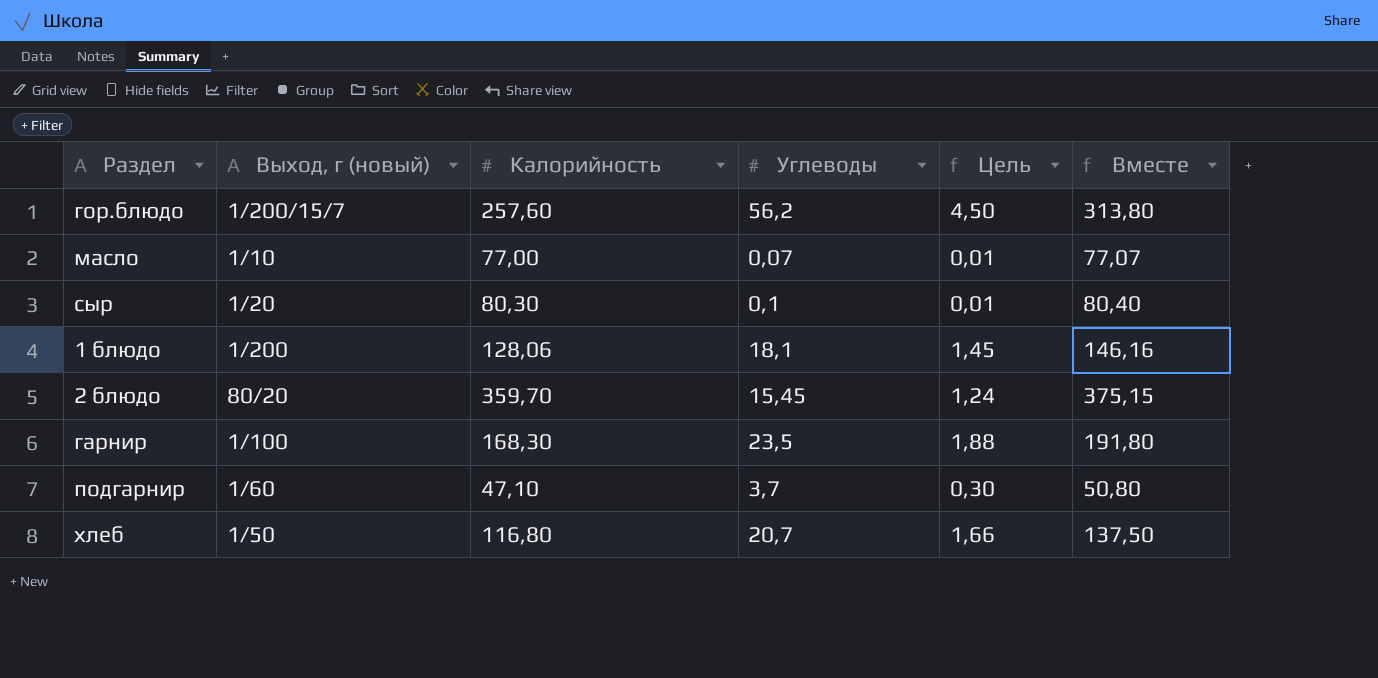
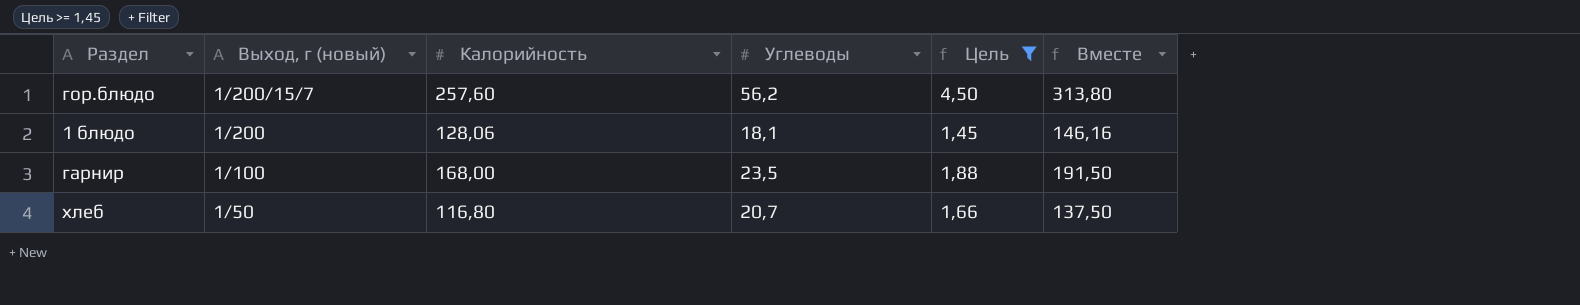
filter: none -> Цель >= 1,45
гарнир | Калорийность: 168,30 -> 168,00
гарнир | Вместе: 191,80 -> 191,50

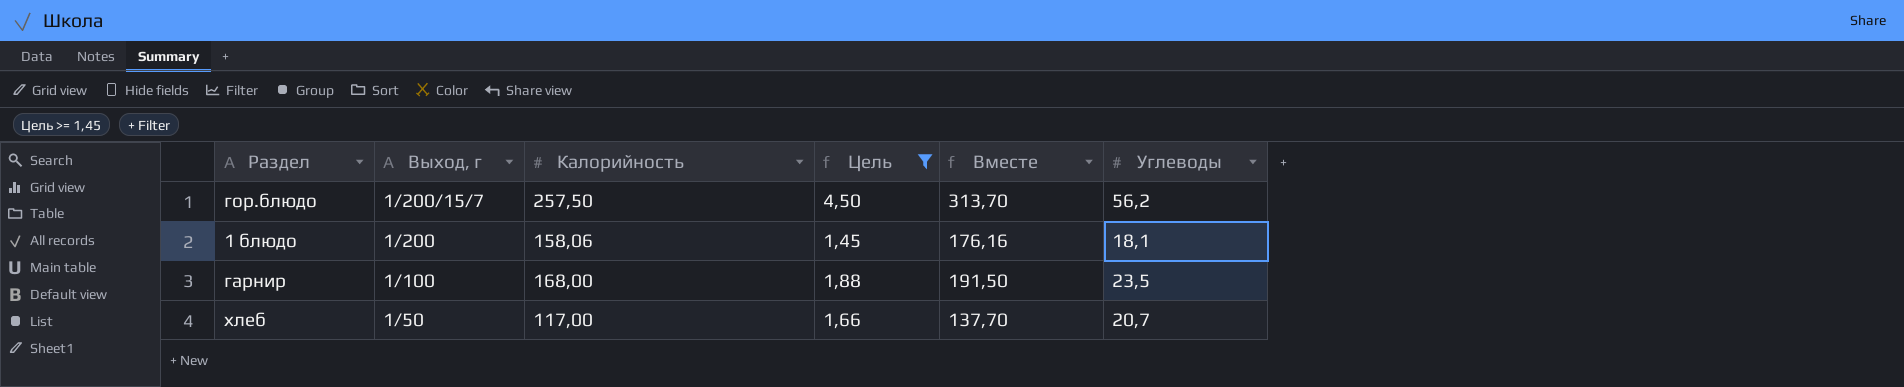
column name: Выход, г (новый) -> Выход, г
column Углеводы | position: 4 -> 6
гор.блюдо | Калорийность: 257,60 -> 257,50
гор.блюдо | Вместе: 313,80 -> 313,70
1 блюдо | Калорийность: 128,06 -> 158,06
1 блюдо | Вместе: 146,16 -> 176,16
хлеб | Калорийность: 116,80 -> 117,00
хлеб | Вместе: 137,50 -> 137,70

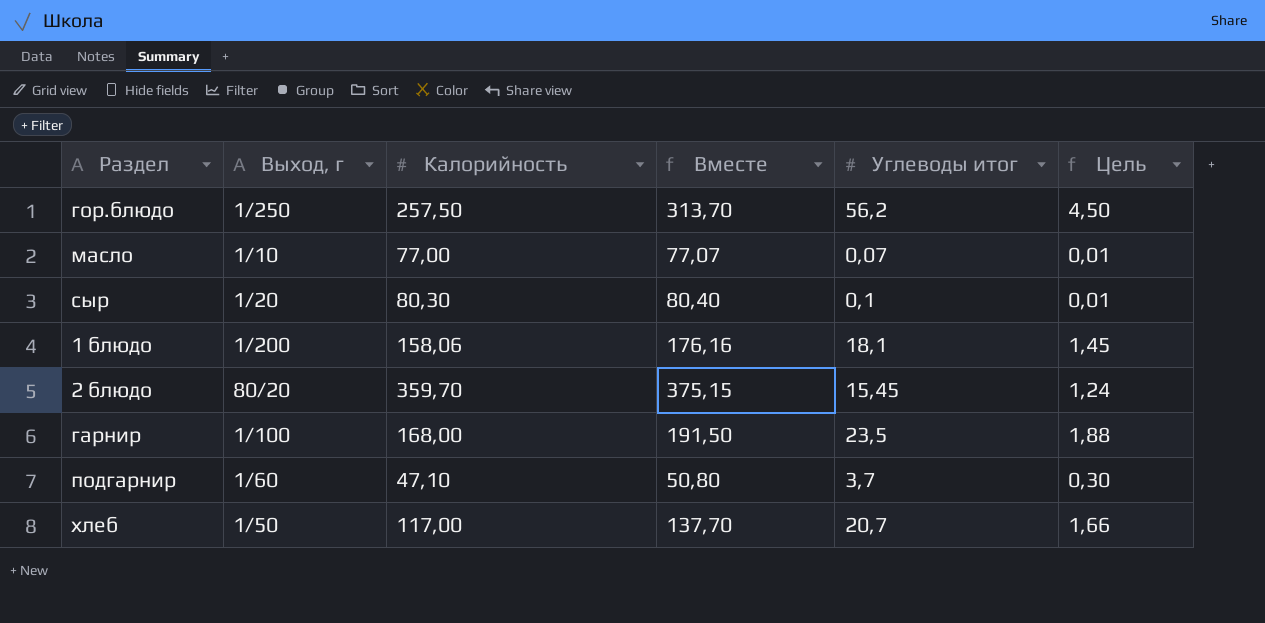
filter: Цель >= 1,45 -> none
column name: Углеводы -> Углеводы итог
column Цель | position: 4 -> 6
гор.блюдо | Выход, г: 1/200/15/7 -> 1/250

